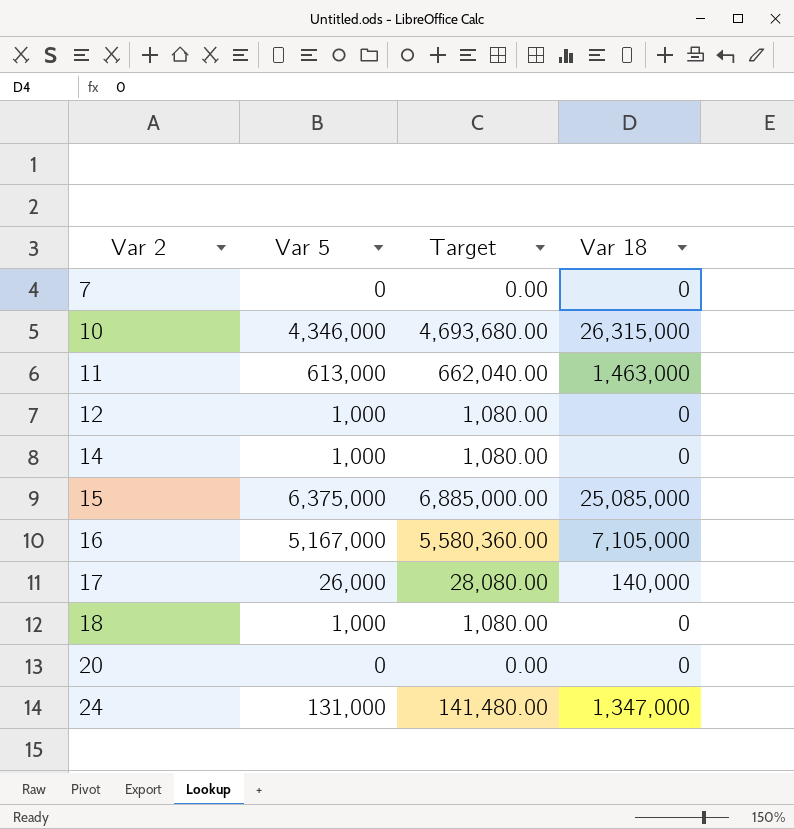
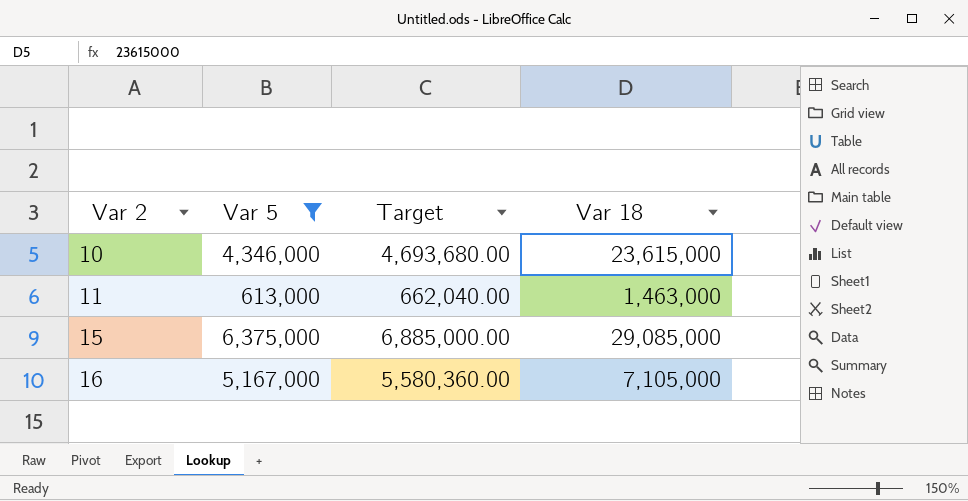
filter: none -> Var 5 >= 613,000
10 | Var 18: 26,315,000 -> 23,615,000
15 | Var 18: 25,085,000 -> 29,085,000

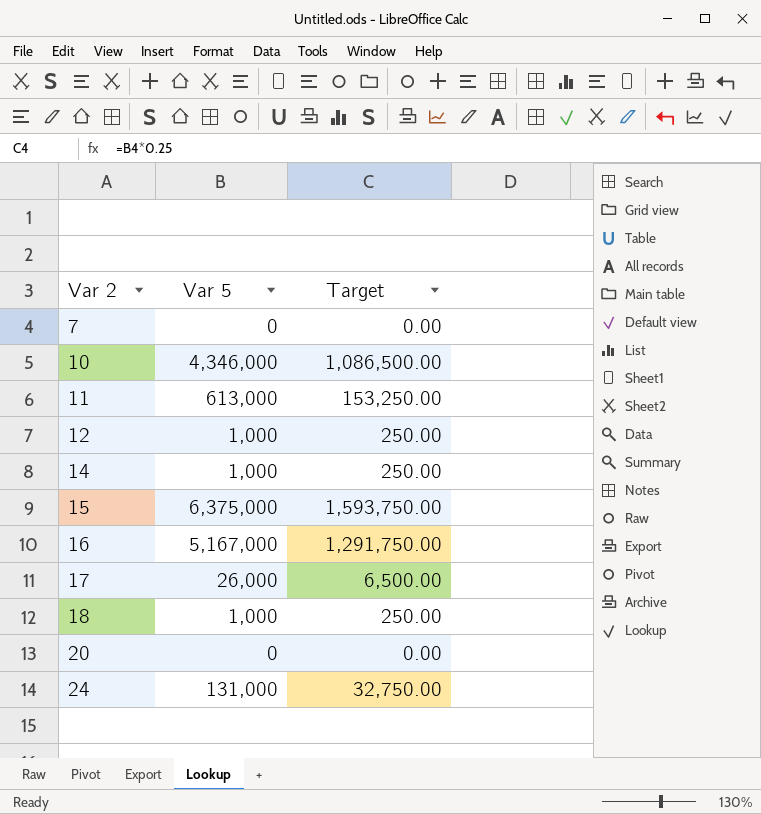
filter: Var 5 >= 613,000 -> none
column Var 18 | position: 4 -> none
column Target | formula: [Var 5] * 1.08 -> [Var 5] * 0.25

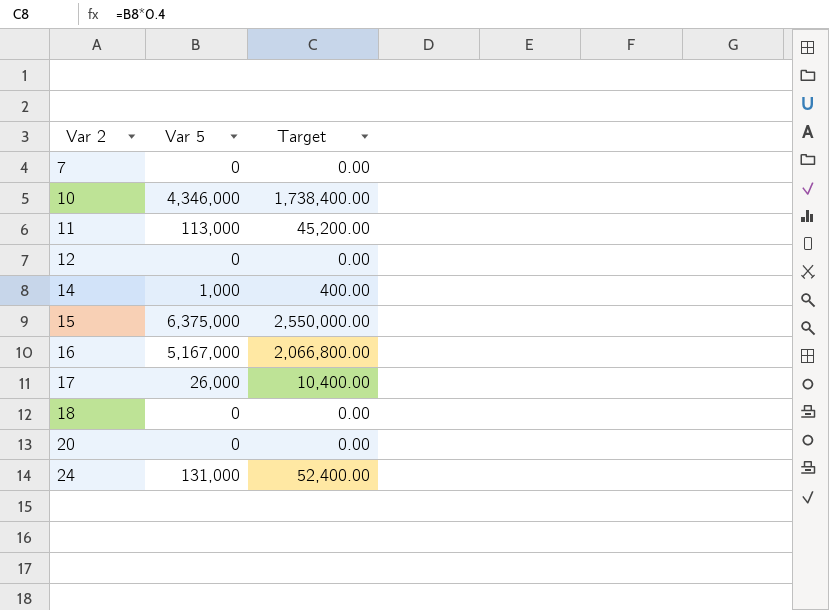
column Target | formula: [Var 5] * 0.25 -> [Var 5] * 0.4
11 | Var 5: 613,000 -> 113,000
12 | Var 5: 1,000 -> 0
18 | Var 5: 1,000 -> 0

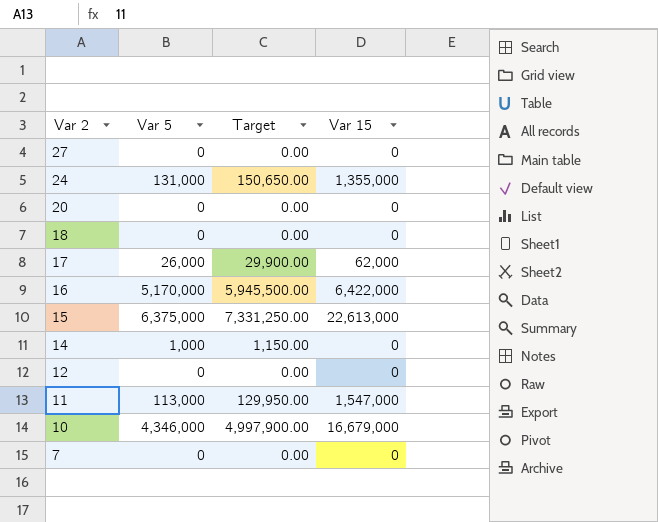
row order: Var 2 ascending -> Var 2 descending
column Target | formula: [Var 5] * 0.4 -> [Var 5] * 1.15
column Var 15 | position: none -> 4
row 27: none -> 0 | 0.00 | 0
16 | Var 5: 5,167,000 -> 5,170,000

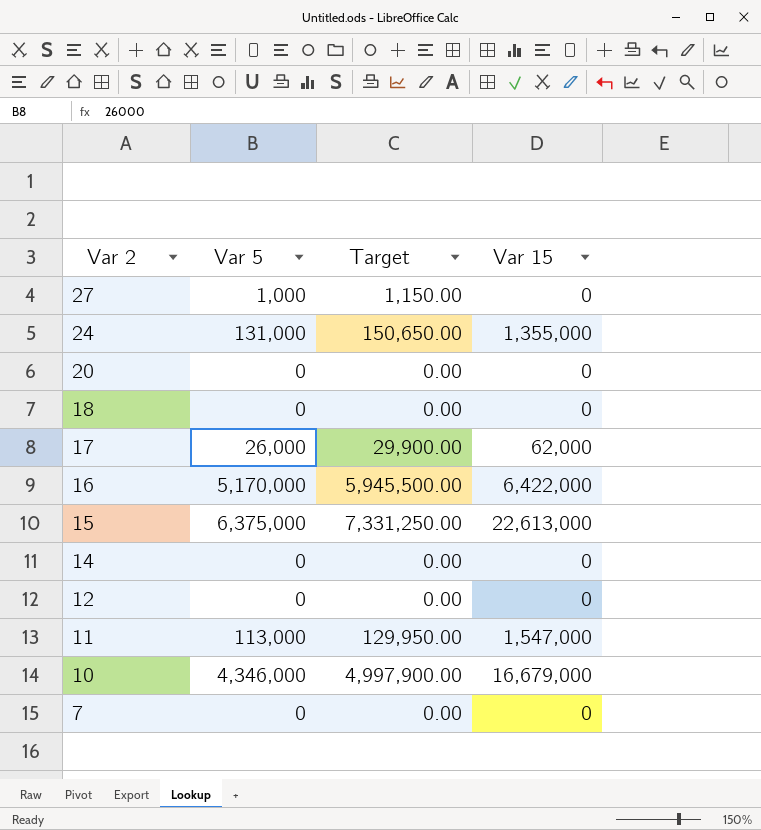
27 | Var 5: 0 -> 1,000
27 | Target: 0.00 -> 1,150.00
14 | Var 5: 1,000 -> 0
14 | Target: 1,150.00 -> 0.00

